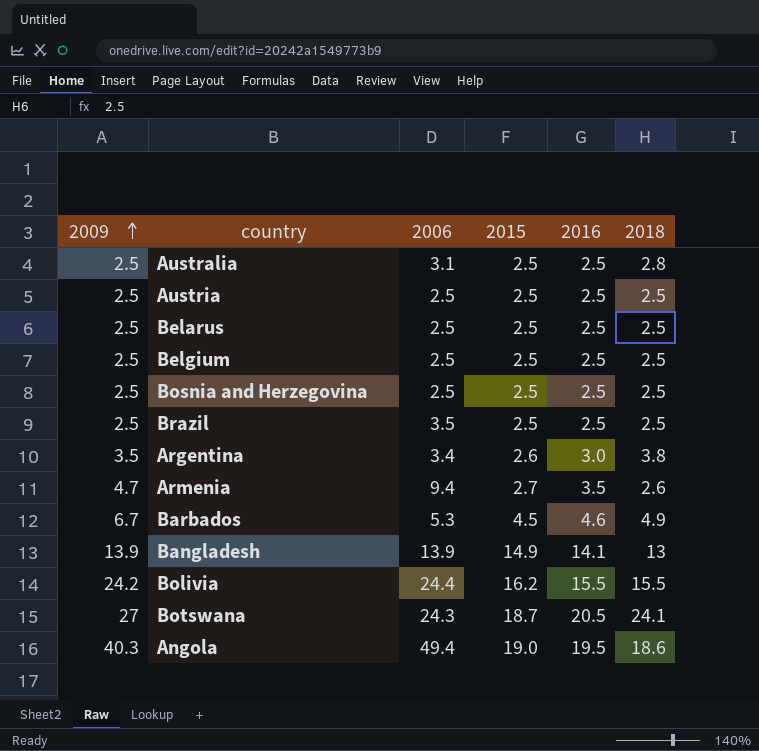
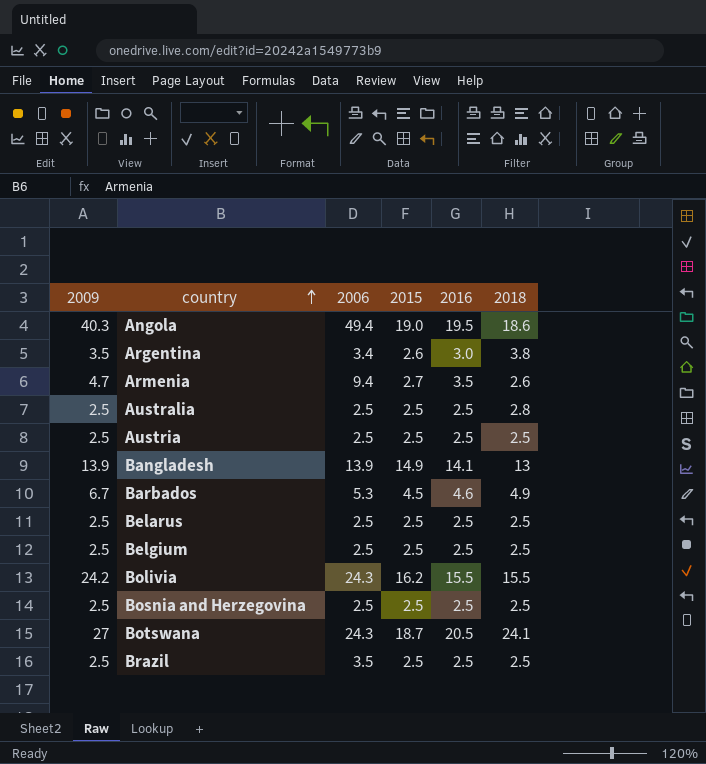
row order: 2009 ascending -> country ascending
Australia | 2006: 3.1 -> 2.5
Bolivia | 2006: 24.4 -> 24.3

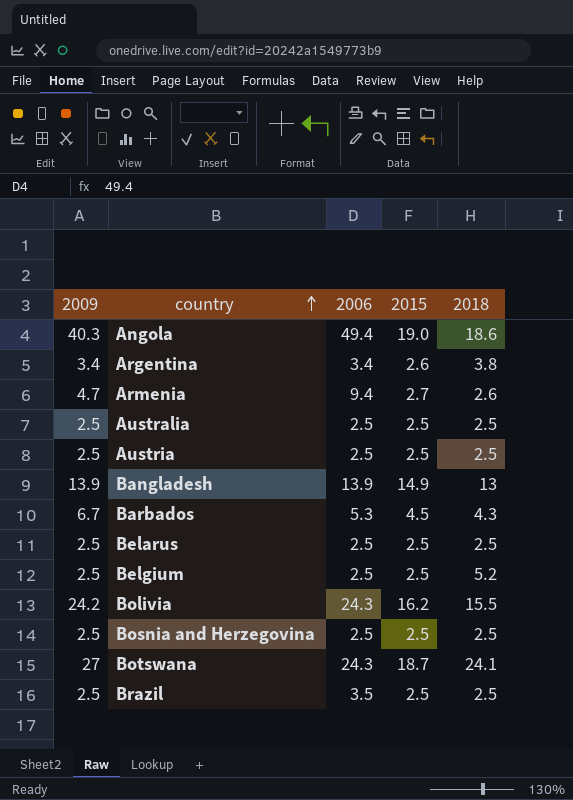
column 2016 | position: 5 -> none
Argentina | 2009: 3.5 -> 3.4
Australia | 2018: 2.8 -> 2.5
Barbados | 2018: 4.9 -> 4.3
Belgium | 2018: 2.5 -> 5.2

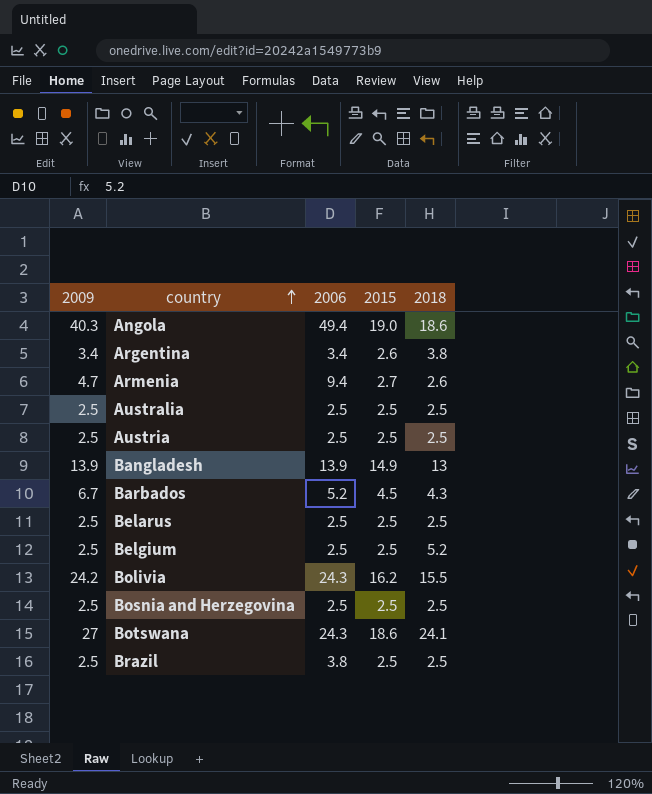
Barbados | 2006: 5.3 -> 5.2
Botswana | 2015: 18.7 -> 18.6
Brazil | 2006: 3.5 -> 3.8

